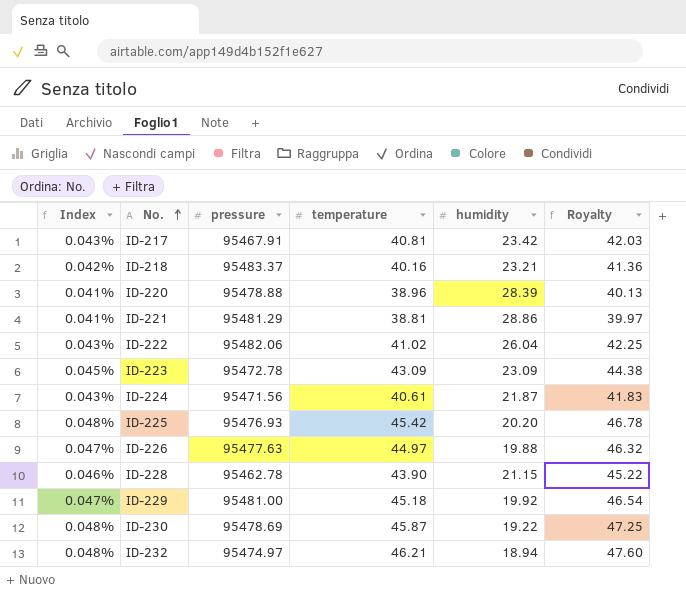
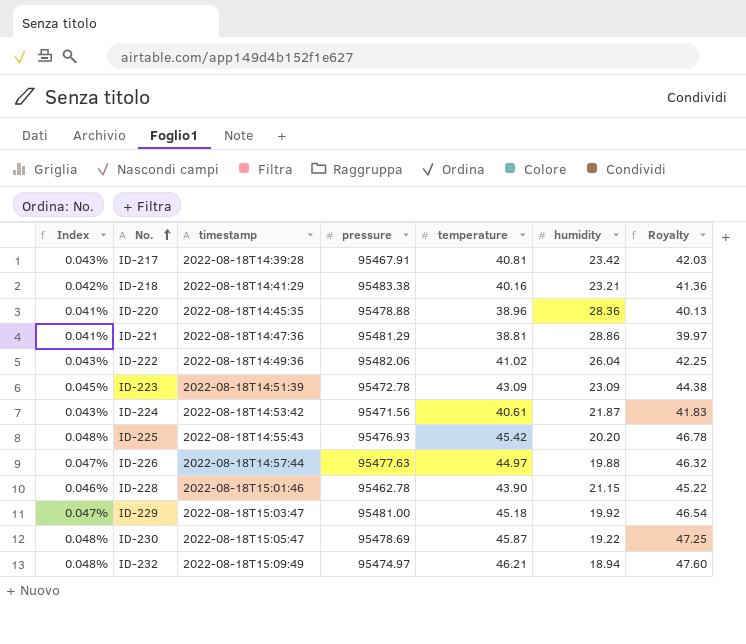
column timestamp | position: none -> 3
ID-218 | pressure: 95483.37 -> 95483.38
ID-220 | humidity: 28.39 -> 28.36

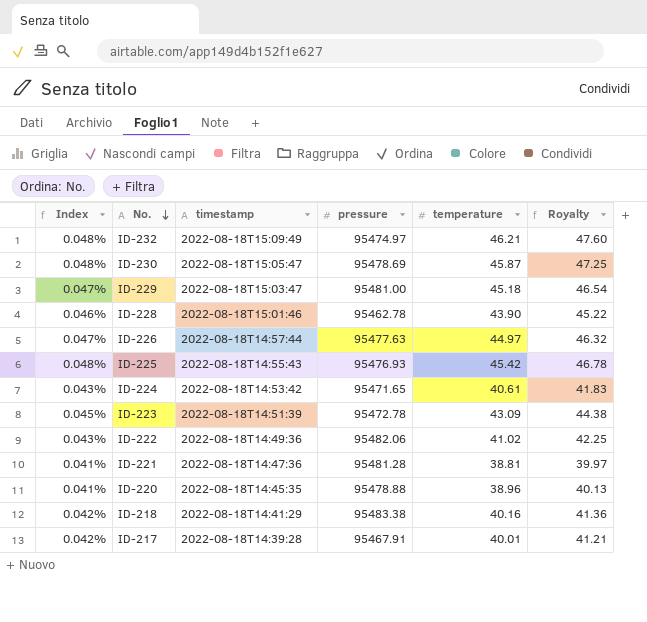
row order: No. ascending -> No. descending
column humidity | position: 6 -> none
ID-224 | pressure: 95471.56 -> 95471.65
ID-221 | pressure: 95481.29 -> 95481.28
ID-217 | Index: 0.043% -> 0.042%
ID-217 | temperature: 40.81 -> 40.01
ID-217 | Royalty: 42.03 -> 41.21

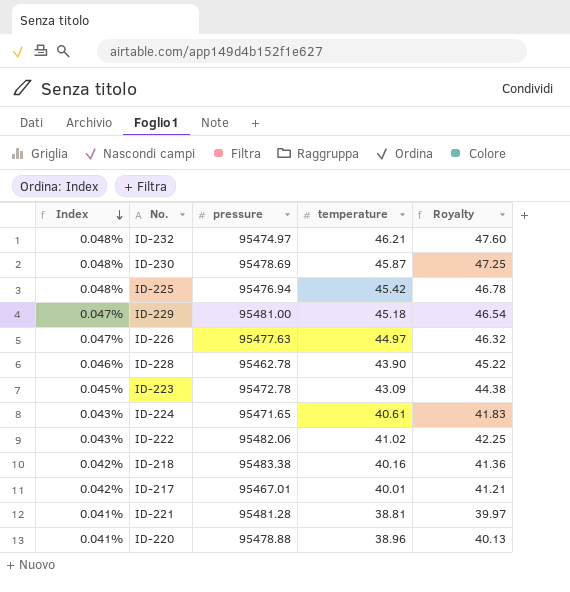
row order: No. descending -> Index descending
column timestamp | position: 3 -> none
ID-225 | pressure: 95476.93 -> 95476.94
ID-217 | pressure: 95467.91 -> 95467.01

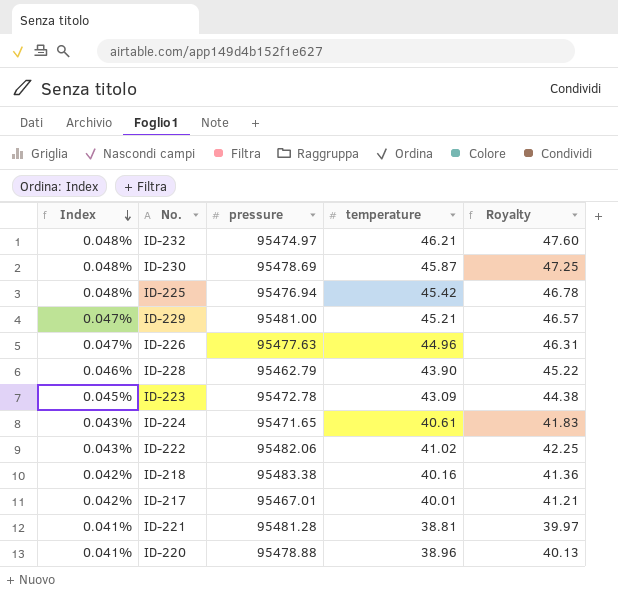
ID-229 | temperature: 45.18 -> 45.21
ID-229 | Royalty: 46.54 -> 46.57
ID-226 | temperature: 44.97 -> 44.96
ID-226 | Royalty: 46.32 -> 46.31
ID-228 | pressure: 95462.78 -> 95462.79

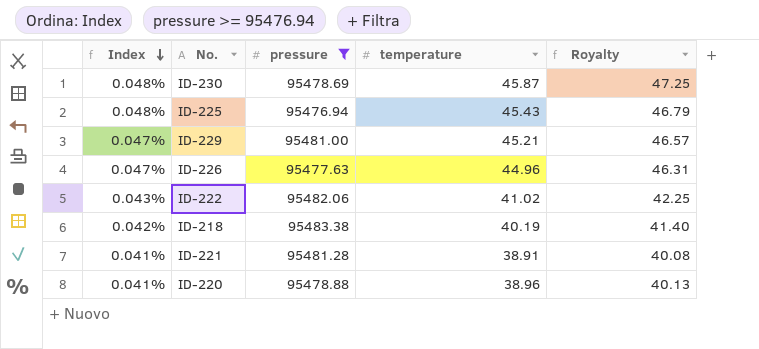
filter: none -> pressure >= 95476.94
ID-225 | temperature: 45.42 -> 45.43
ID-225 | Royalty: 46.78 -> 46.79
ID-218 | temperature: 40.16 -> 40.19
ID-218 | Royalty: 41.36 -> 41.40
ID-221 | temperature: 38.81 -> 38.91
ID-221 | Royalty: 39.97 -> 40.08

